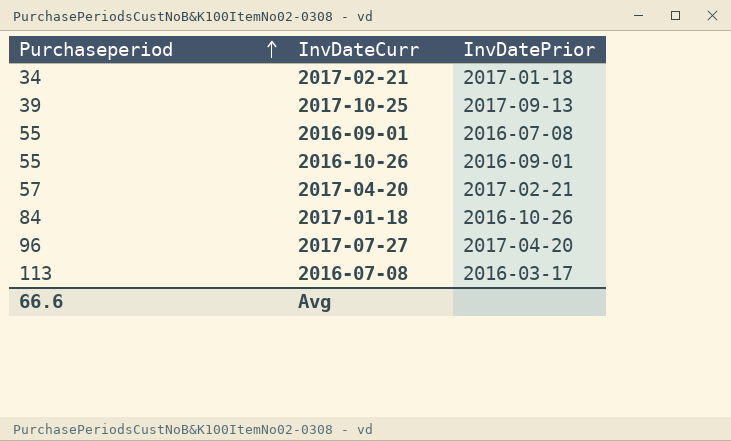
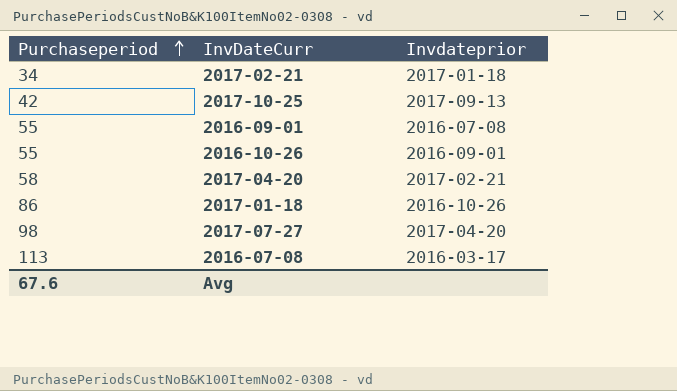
column name: InvDatePrior -> Invdateprior
2017-10-25 | Purchaseperiod: 39 -> 42
2017-04-20 | Purchaseperiod: 57 -> 58
2017-01-18 | Purchaseperiod: 84 -> 86
2017-07-27 | Purchaseperiod: 96 -> 98
Avg | Purchaseperiod: 66.6 -> 67.6

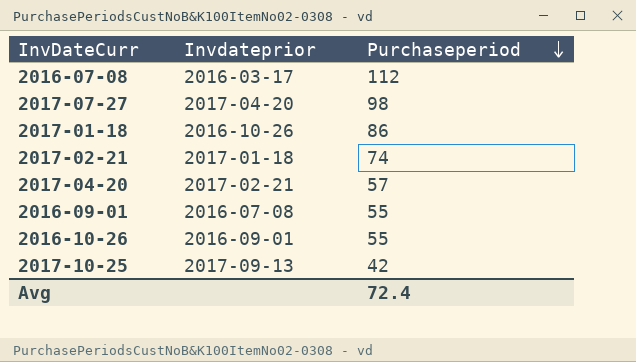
row order: Purchaseperiod ascending -> Purchaseperiod descending
column Purchaseperiod | position: 1 -> 3
2016-07-08 | Purchaseperiod: 113 -> 112
2017-02-21 | Purchaseperiod: 34 -> 74
2017-04-20 | Purchaseperiod: 58 -> 57
Avg | Purchaseperiod: 67.6 -> 72.4

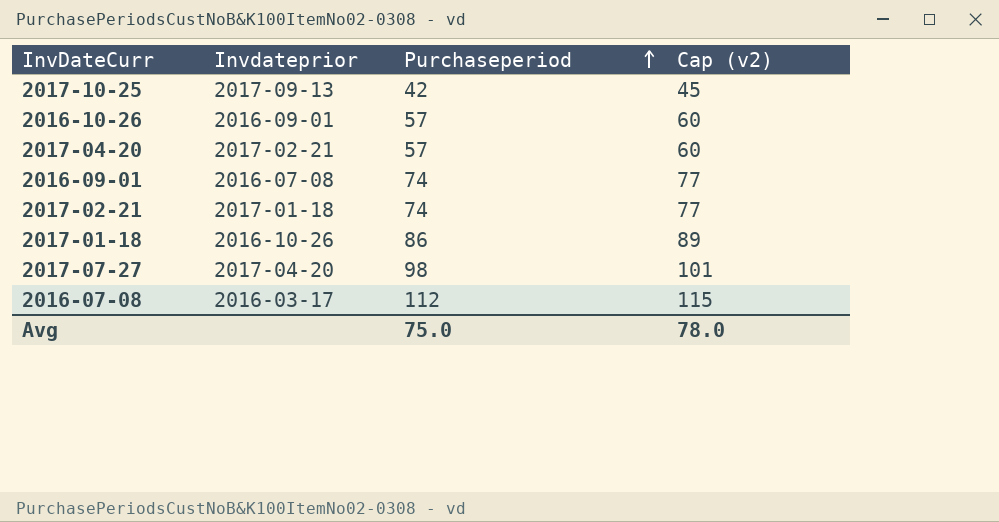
row order: Purchaseperiod descending -> Purchaseperiod ascending
column Cap (v2) | formula: none -> [Purchaseperiod] + 3
2016-10-26 | Purchaseperiod: 55 -> 57
2016-09-01 | Purchaseperiod: 55 -> 74
Avg | Purchaseperiod: 72.4 -> 75.0

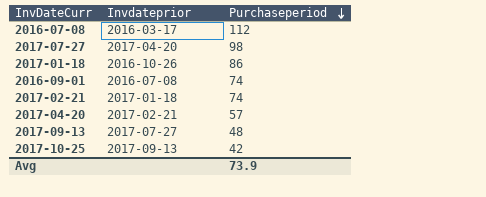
row order: Purchaseperiod ascending -> Purchaseperiod descending
column Cap (v2) | formula: [Purchaseperiod] + 3 -> none
row 2016-10-26: 2016-09-01 | 57 | 60 -> none
row 2017-09-13: none -> 2017-07-27 | 48
Avg | Purchaseperiod: 75.0 -> 73.9

